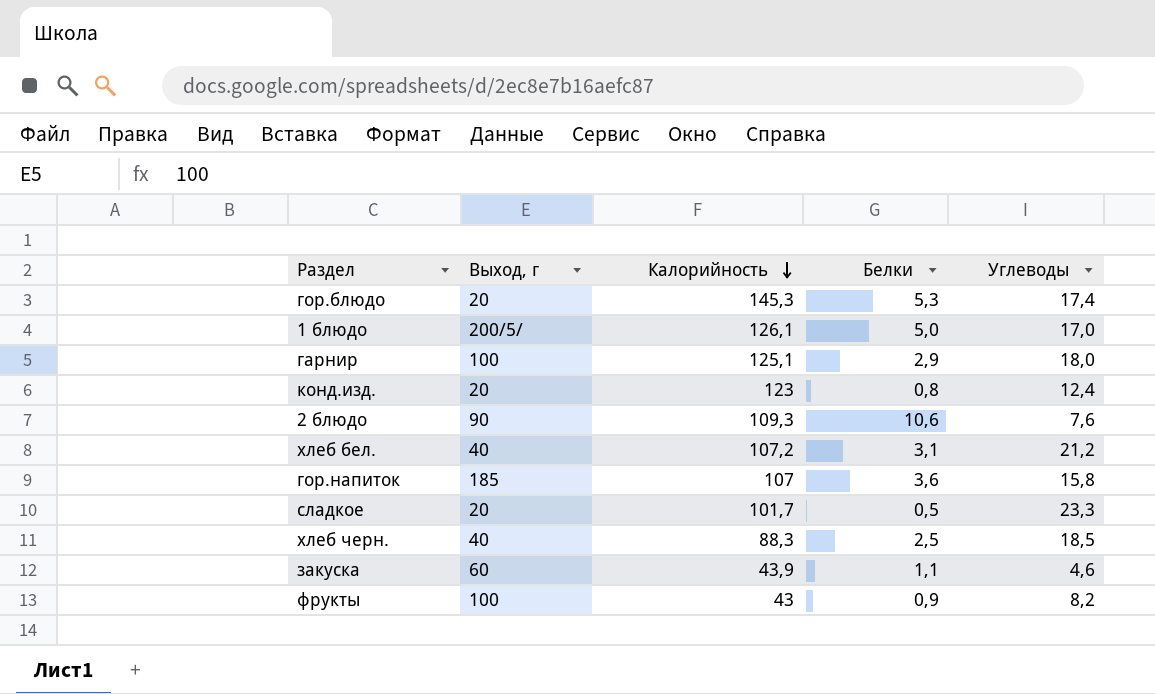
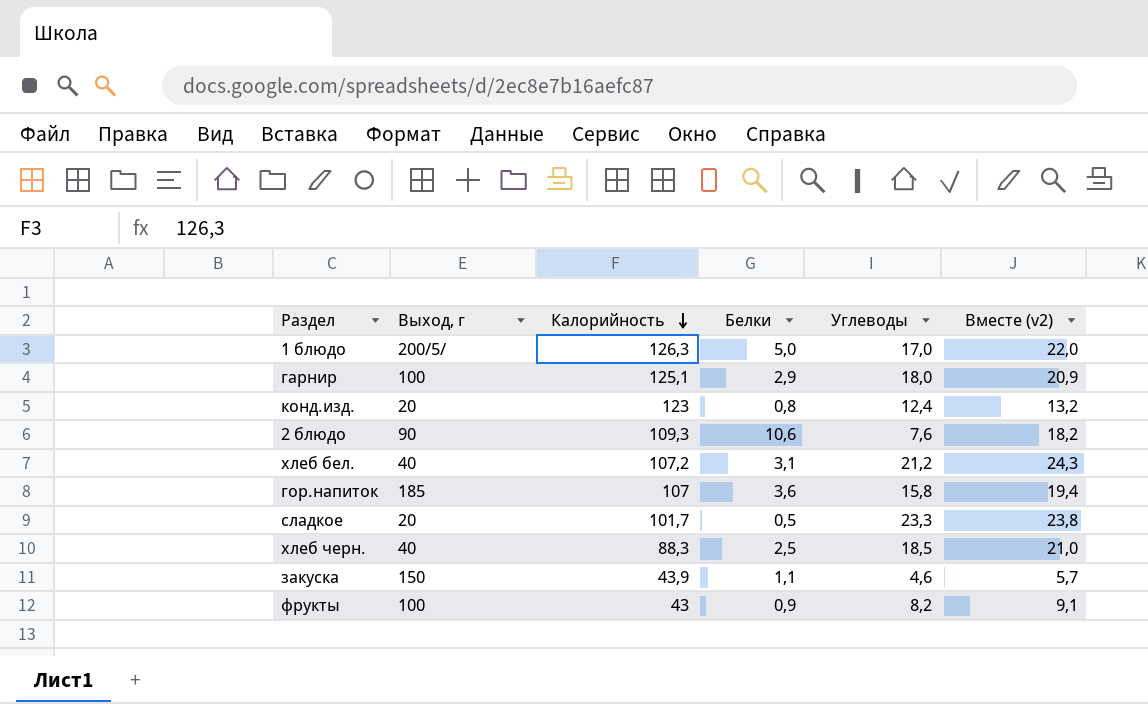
column Вместе (v2) | formula: none -> [Белки] + [Углеводы]
row гор.блюдо: 20 | 145,3 | 5,3 | 17,4 -> none
1 блюдо | Калорийность: 126,1 -> 126,3
закуска | Выход, г: 60 -> 150

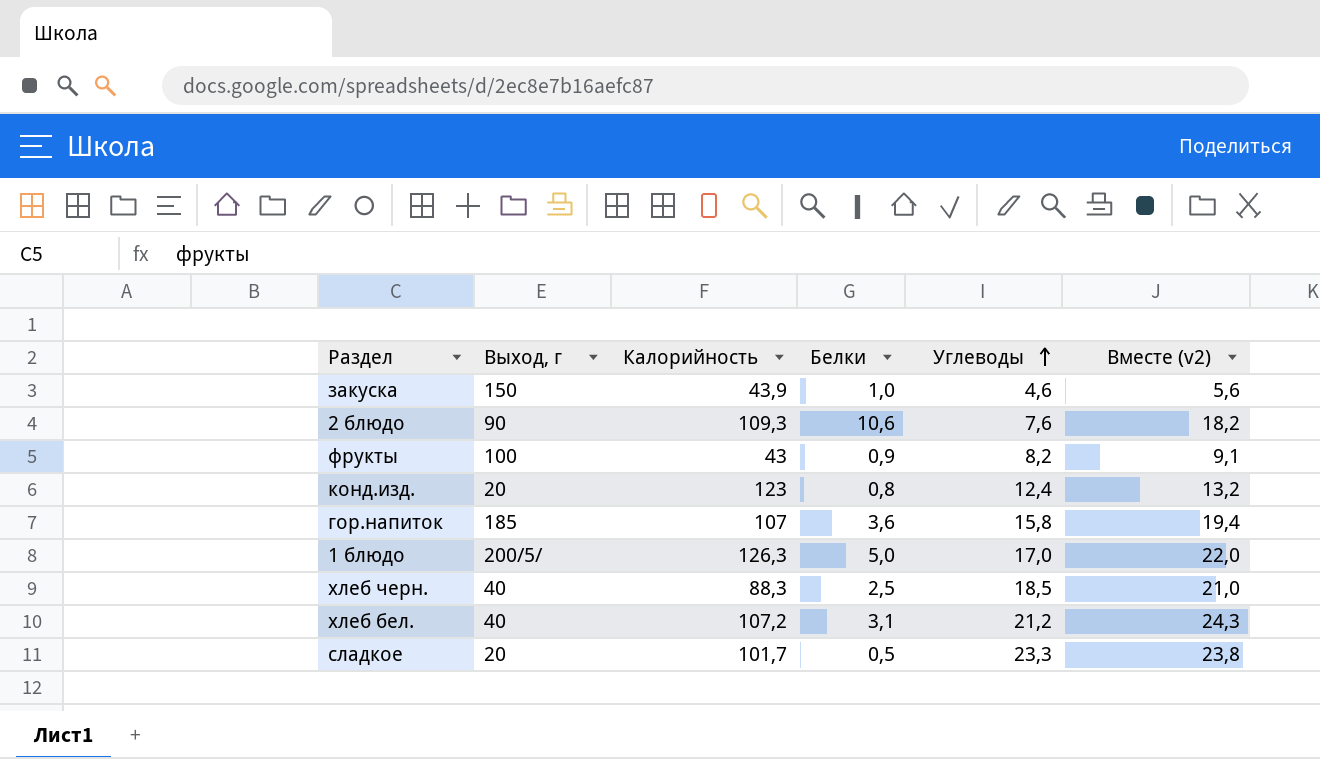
row order: Калорийность descending -> Углеводы ascending
row гарнир: 100 | 125,1 | 2,9 | 18,0 | 20,9 -> none
закуска | Белки: 1,1 -> 1,0
закуска | Вместе (v2): 5,7 -> 5,6

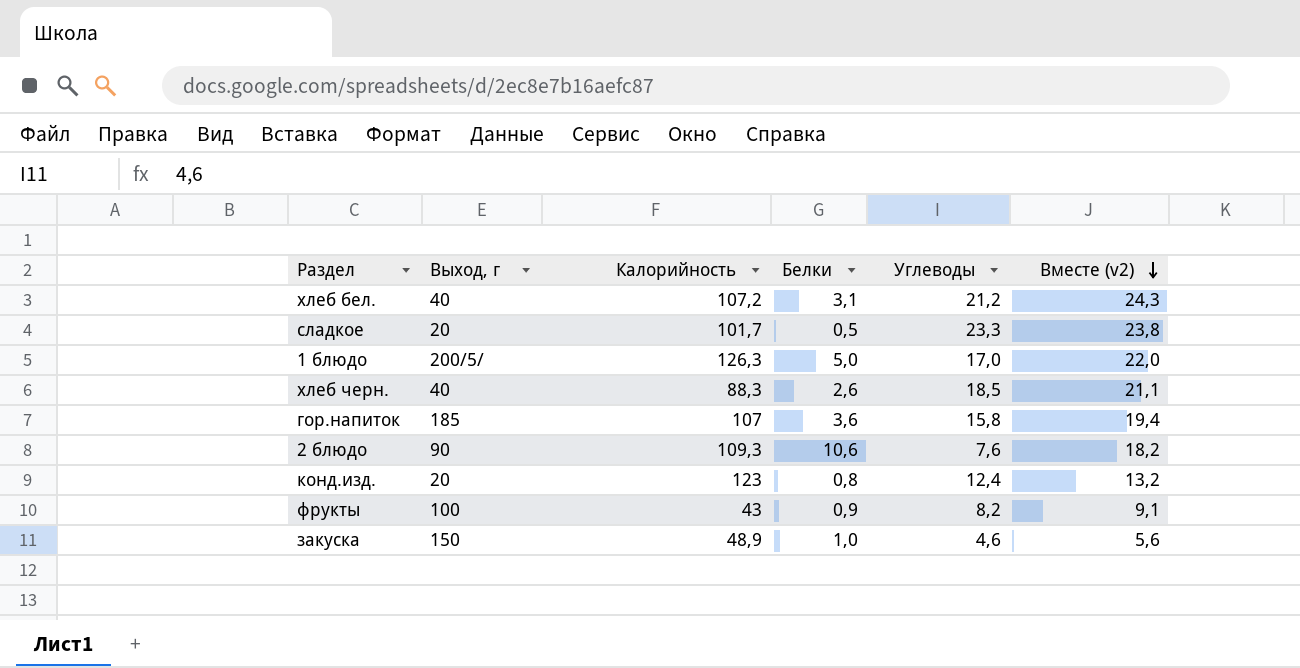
row order: Углеводы ascending -> Вместе (v2) descending
хлеб черн. | Белки: 2,5 -> 2,6
хлеб черн. | Вместе (v2): 21,0 -> 21,1
закуска | Калорийность: 43,9 -> 48,9

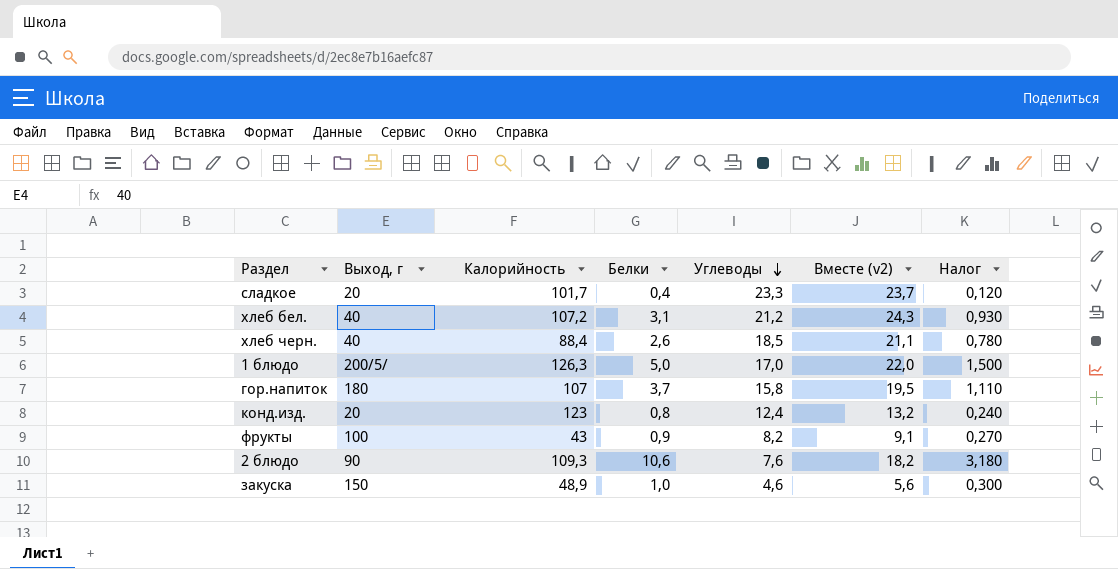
row order: Вместе (v2) descending -> Углеводы descending
column Налог | formula: none -> [Белки] * 0,3
сладкое | Белки: 0,5 -> 0,4
сладкое | Вместе (v2): 23,8 -> 23,7
хлеб черн. | Калорийность: 88,3 -> 88,4
гор.напиток | Выход, г: 185 -> 180
гор.напиток | Белки: 3,6 -> 3,7
гор.напиток | Вместе (v2): 19,4 -> 19,5

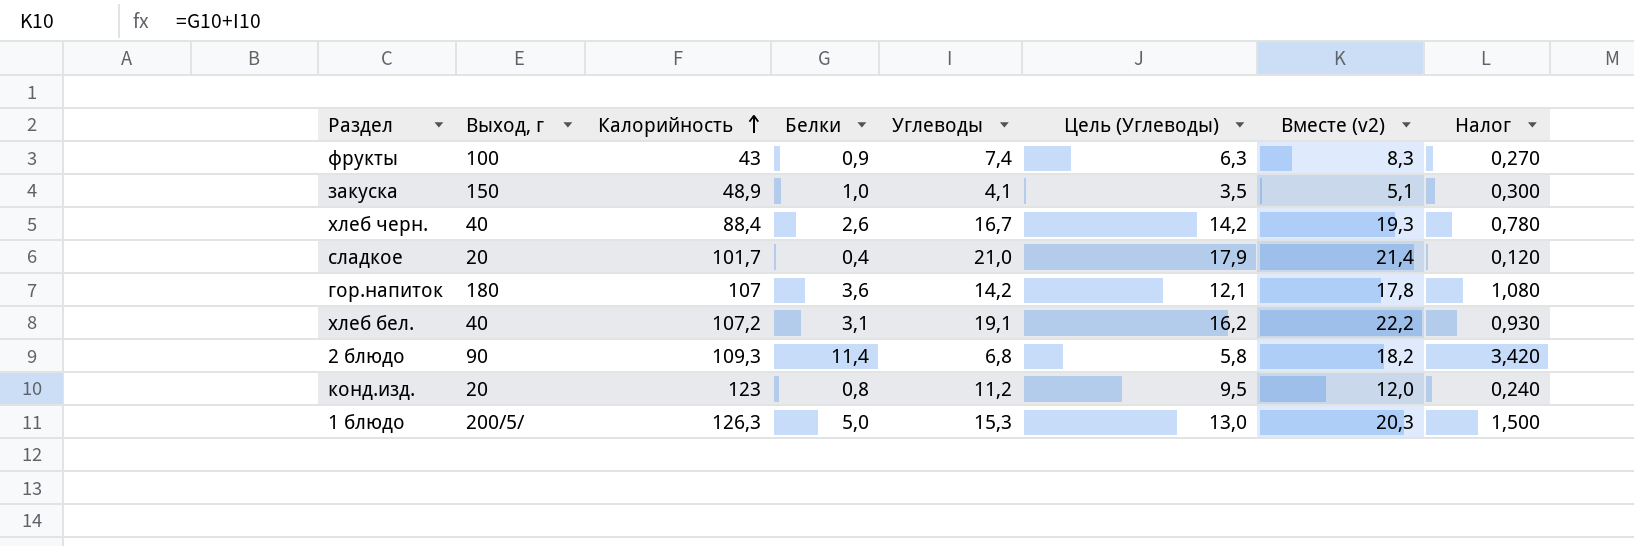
row order: Углеводы descending -> Калорийность ascending
column Цель (Углеводы) | formula: none -> [Углеводы] * 0,85
фрукты | Углеводы: 8,2 -> 7,4
фрукты | Вместе (v2): 9,1 -> 8,3
закуска | Углеводы: 4,6 -> 4,1
закуска | Вместе (v2): 5,6 -> 5,1
хлеб черн. | Углеводы: 18,5 -> 16,7
хлеб черн. | Вместе (v2): 21,1 -> 19,3
сладкое | Углеводы: 23,3 -> 21,0
сладкое | Вместе (v2): 23,7 -> 21,4
гор.напиток | Белки: 3,7 -> 3,6
гор.напиток | Углеводы: 15,8 -> 14,2
гор.напиток | Вместе (v2): 19,5 -> 17,8
гор.напиток | Налог: 1,110 -> 1,080
хлеб бел. | Углеводы: 21,2 -> 19,1
хлеб бел. | Вместе (v2): 24,3 -> 22,2
2 блюдо | Белки: 10,6 -> 11,4
2 блюдо | Углеводы: 7,6 -> 6,8
2 блюдо | Налог: 3,180 -> 3,420
конд.изд. | Углеводы: 12,4 -> 11,2
конд.изд. | Вместе (v2): 13,2 -> 12,0
1 блюдо | Углеводы: 17,0 -> 15,3
1 блюдо | Вместе (v2): 22,0 -> 20,3

